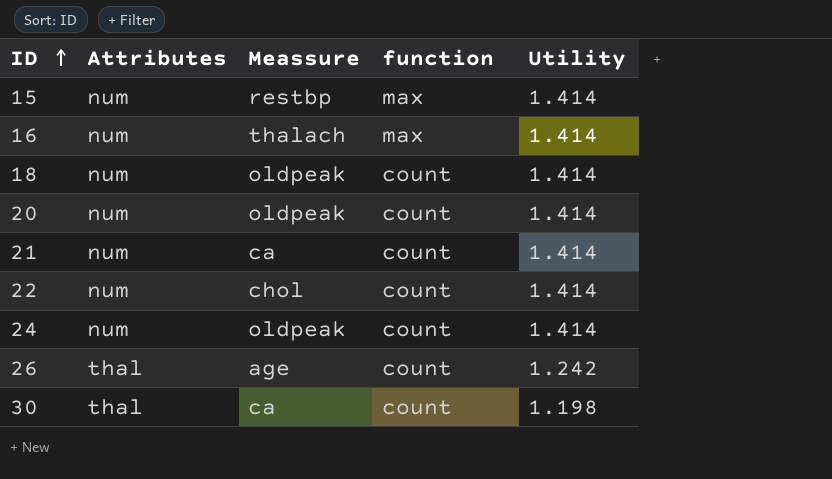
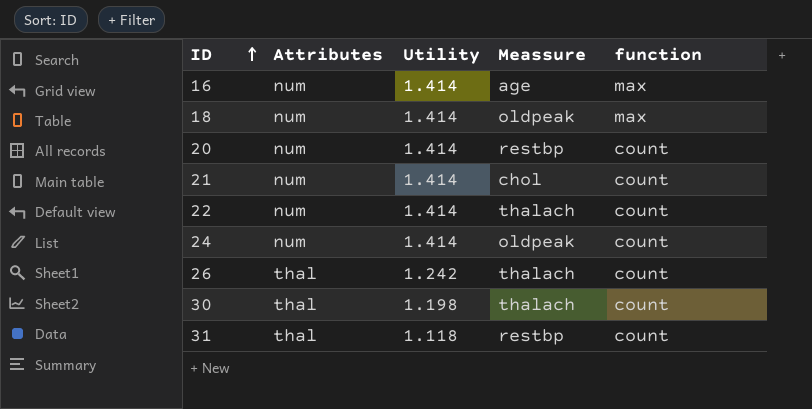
column Utility | position: 5 -> 3
row 15: num | restbp | max | 1.414 -> none
16 | Meassure: thalach -> age
18 | function: count -> max
20 | Meassure: oldpeak -> restbp
21 | Meassure: ca -> chol
22 | Meassure: chol -> thalach
26 | Meassure: age -> thalach
30 | Meassure: ca -> thalach
row 31: none -> thal | 1.118 | restbp | count

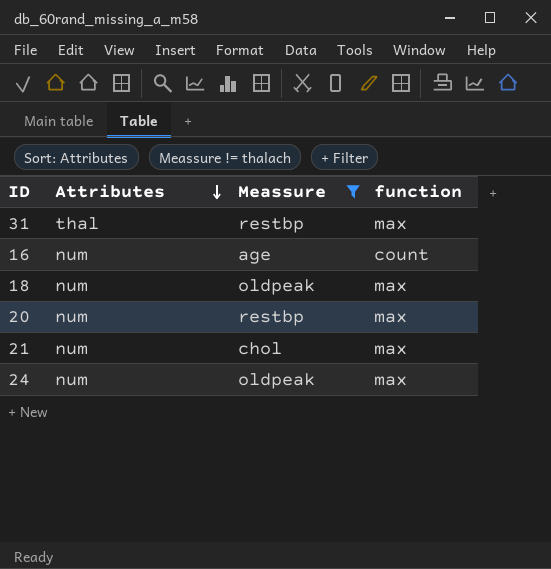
filter: none -> Meassure != thalach
row order: ID ascending -> Attributes descending
column Utility | position: 3 -> none
31 | function: count -> max
16 | function: max -> count
20 | function: count -> max
21 | function: count -> max
24 | function: count -> max

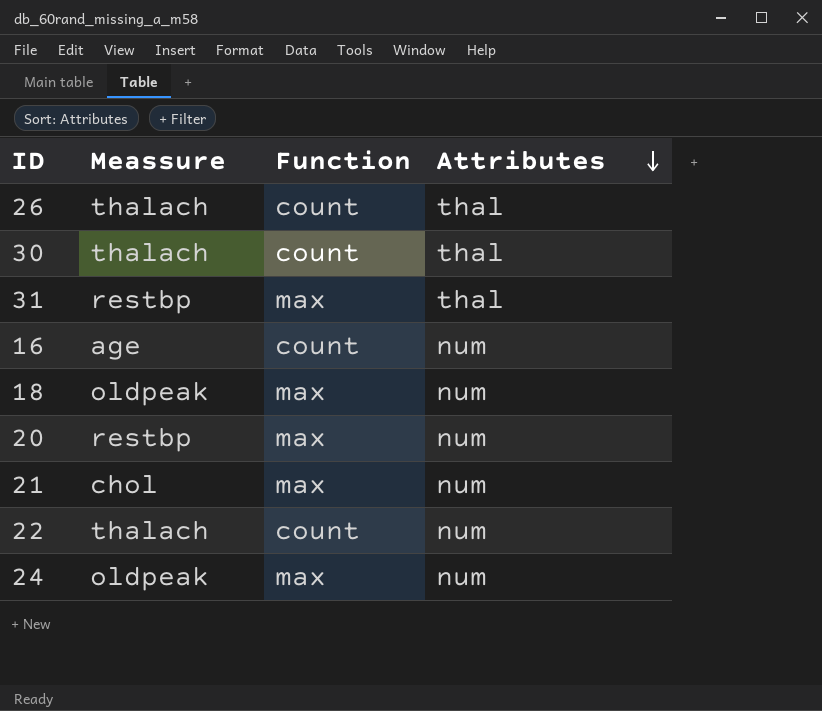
filter: Meassure != thalach -> none
column name: function -> Function
column Attributes | position: 2 -> 4

